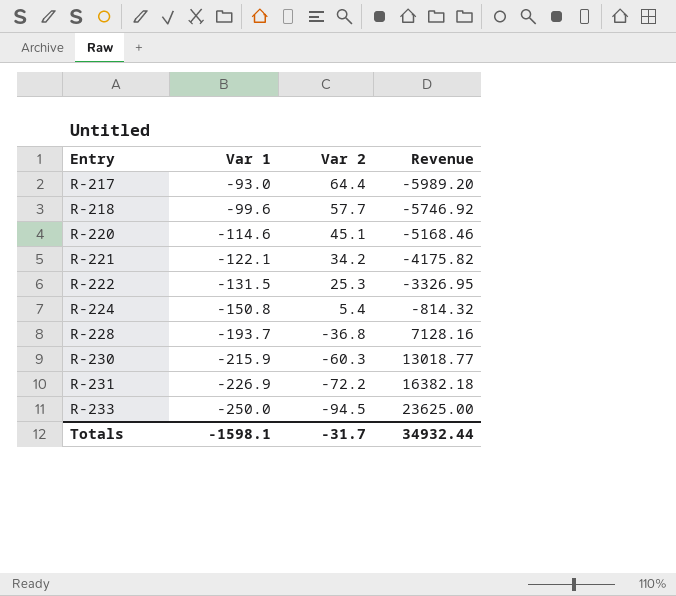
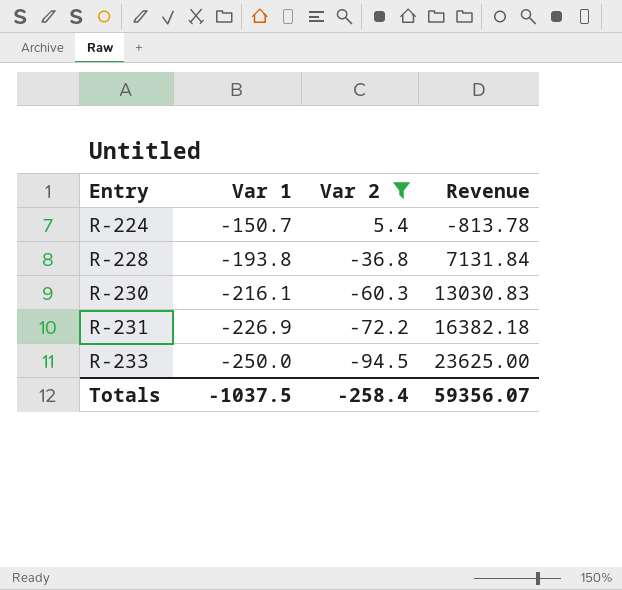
filter: none -> Var 2 <= 5.4
R-224 | Var 1: -150.8 -> -150.7
R-224 | Revenue: -814.32 -> -813.78
R-228 | Var 1: -193.7 -> -193.8
R-228 | Revenue: 7128.16 -> 7131.84
R-230 | Var 1: -215.9 -> -216.1
R-230 | Revenue: 13018.77 -> 13030.83
Totals | Var 1: -1598.1 -> -1037.5
Totals | Var 2: -31.7 -> -258.4
Totals | Revenue: 34932.44 -> 59356.07

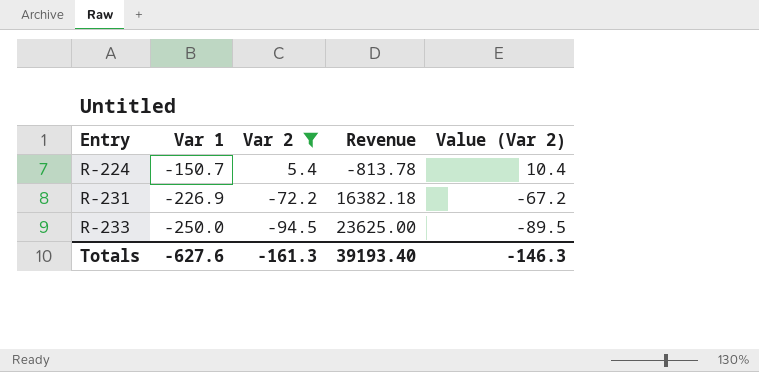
column Value (Var 2) | formula: none -> [Var 2] + 5
row R-228: -193.8 | -36.8 | 7131.84 -> none
row R-230: -216.1 | -60.3 | 13030.83 -> none
Totals | Var 1: -1037.5 -> -627.6
Totals | Var 2: -258.4 -> -161.3
Totals | Revenue: 59356.07 -> 39193.40

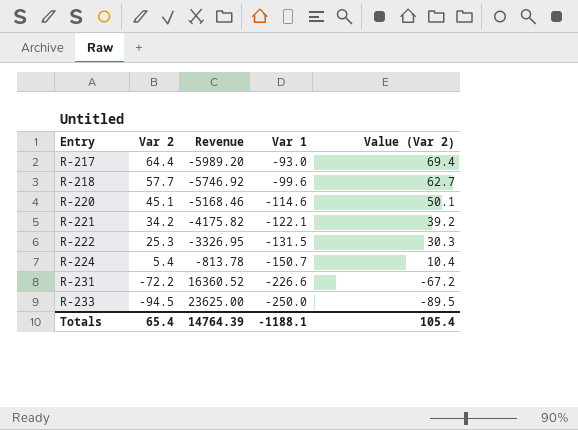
filter: Var 2 <= 5.4 -> none
column Var 1 | position: 2 -> 4
R-231 | Revenue: 16382.18 -> 16360.52
R-231 | Var 1: -226.9 -> -226.6
Totals | Var 2: -161.3 -> 65.4
Totals | Revenue: 39193.40 -> 14764.39
Totals | Var 1: -627.6 -> -1188.1
Totals | Value (Var 2): -146.3 -> 105.4

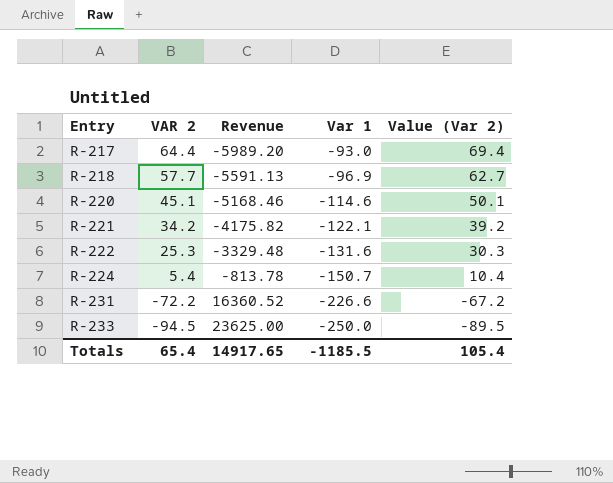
column name: Var 2 -> VAR 2
R-218 | Revenue: -5746.92 -> -5591.13
R-218 | Var 1: -99.6 -> -96.9
R-222 | Revenue: -3326.95 -> -3329.48
R-222 | Var 1: -131.5 -> -131.6
Totals | Revenue: 14764.39 -> 14917.65
Totals | Var 1: -1188.1 -> -1185.5

